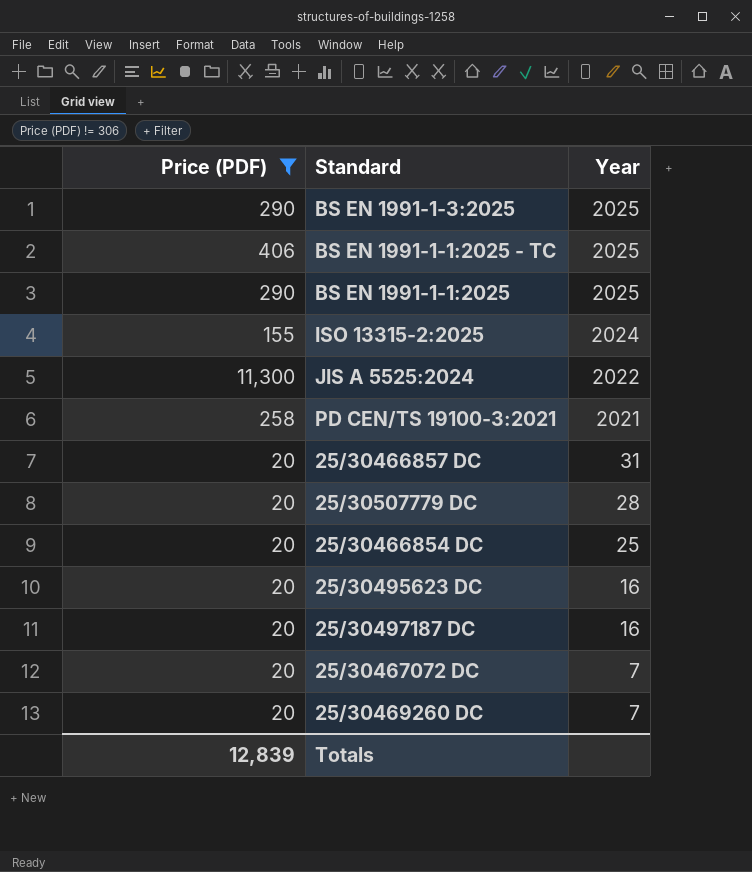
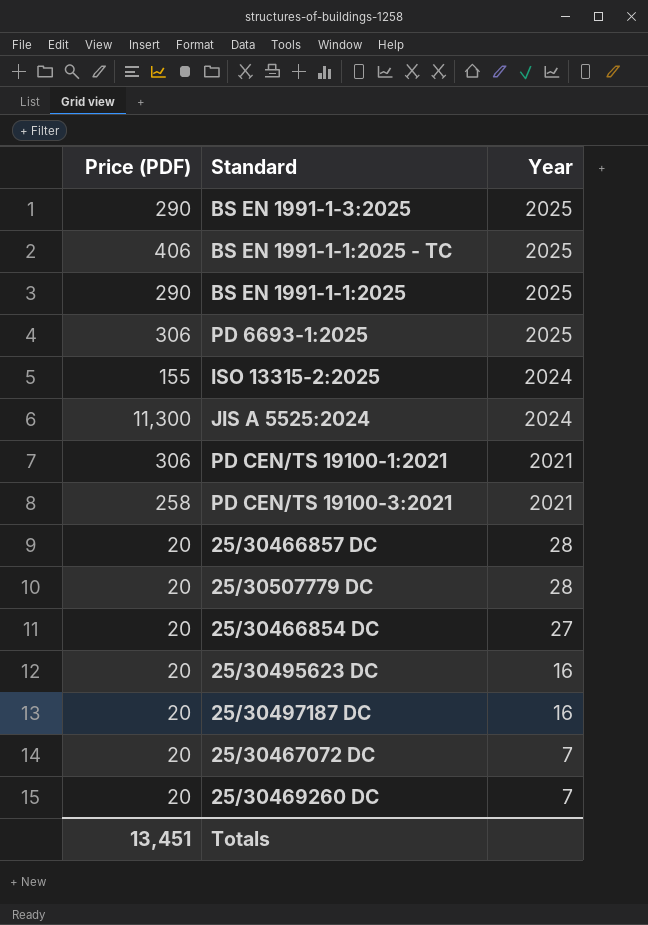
filter: Price (PDF) != 306 -> none
JIS A 5525:2024 | Year: 2022 -> 2024
25/30466857 DC | Year: 31 -> 28
25/30466854 DC | Year: 25 -> 27
Totals | Price (PDF): 12,839 -> 13,451

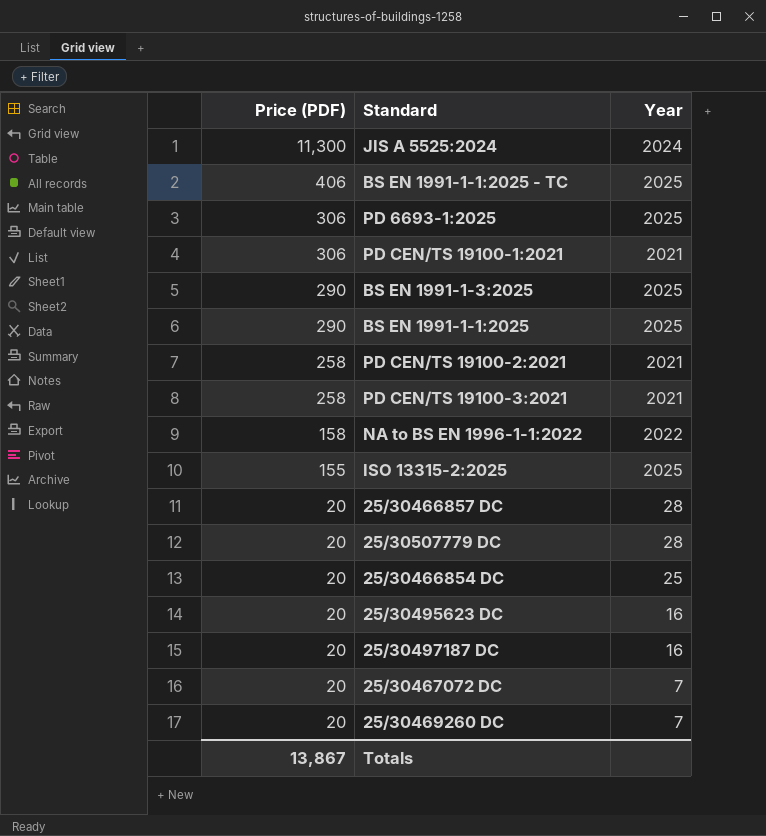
row order: Year descending -> Price (PDF) descending
row PD CEN/TS 19100-2:2021: none -> 258 | 2021
row NA to BS EN 1996-1-1:2022: none -> 158 | 2022
ISO 13315-2:2025 | Year: 2024 -> 2025
25/30466854 DC | Year: 27 -> 25
Totals | Price (PDF): 13,451 -> 13,867

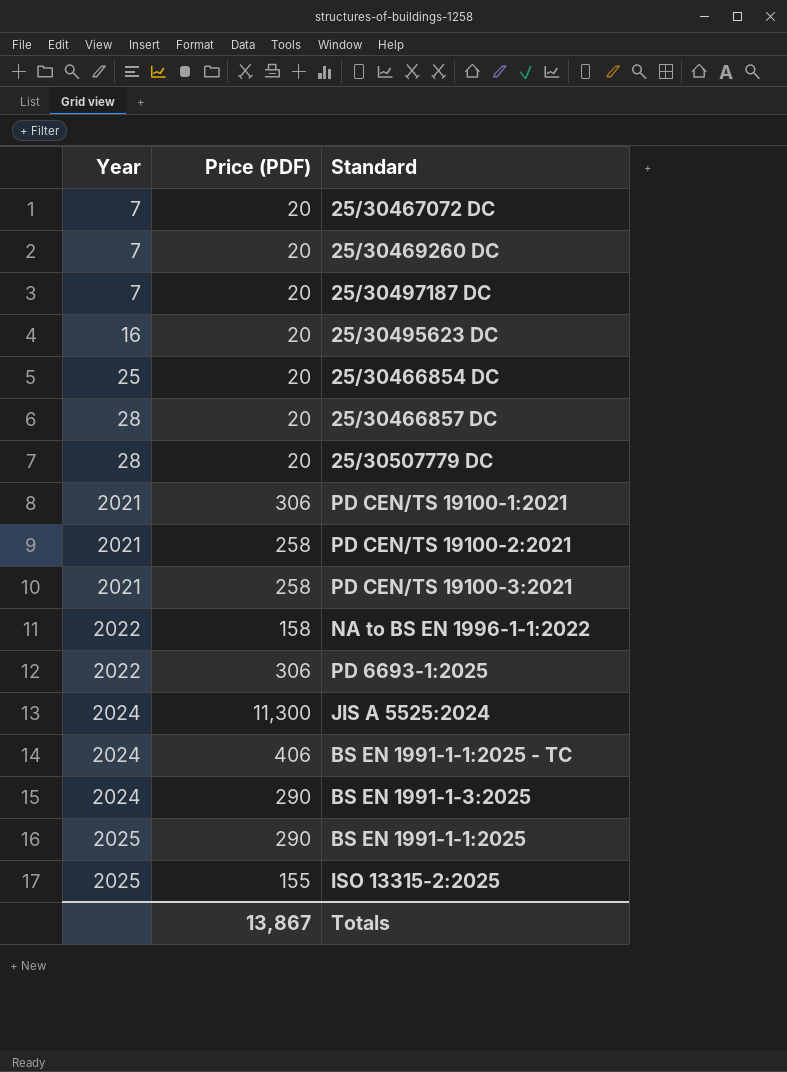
row order: Price (PDF) descending -> Year ascending
column Year | position: 3 -> 1
25/30497187 DC | Year: 16 -> 7
PD 6693-1:2025 | Year: 2025 -> 2022
BS EN 1991-1-1:2025 - TC | Year: 2025 -> 2024
BS EN 1991-1-3:2025 | Year: 2025 -> 2024

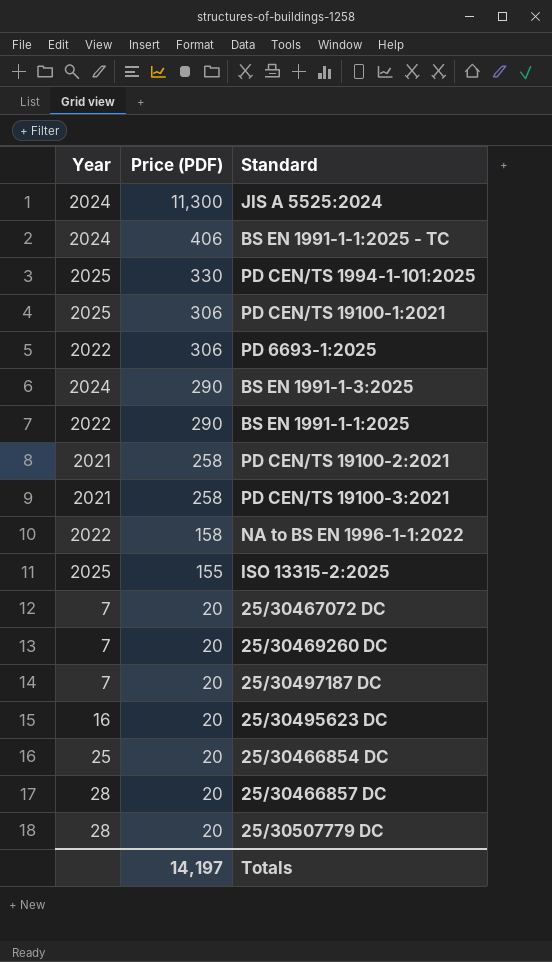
row order: Year ascending -> Price (PDF) descending
row PD CEN/TS 1994-1-101:2025: none -> 2025 | 330
PD CEN/TS 19100-1:2021 | Year: 2021 -> 2025
BS EN 1991-1-1:2025 | Year: 2025 -> 2022
Totals | Price (PDF): 13,867 -> 14,197

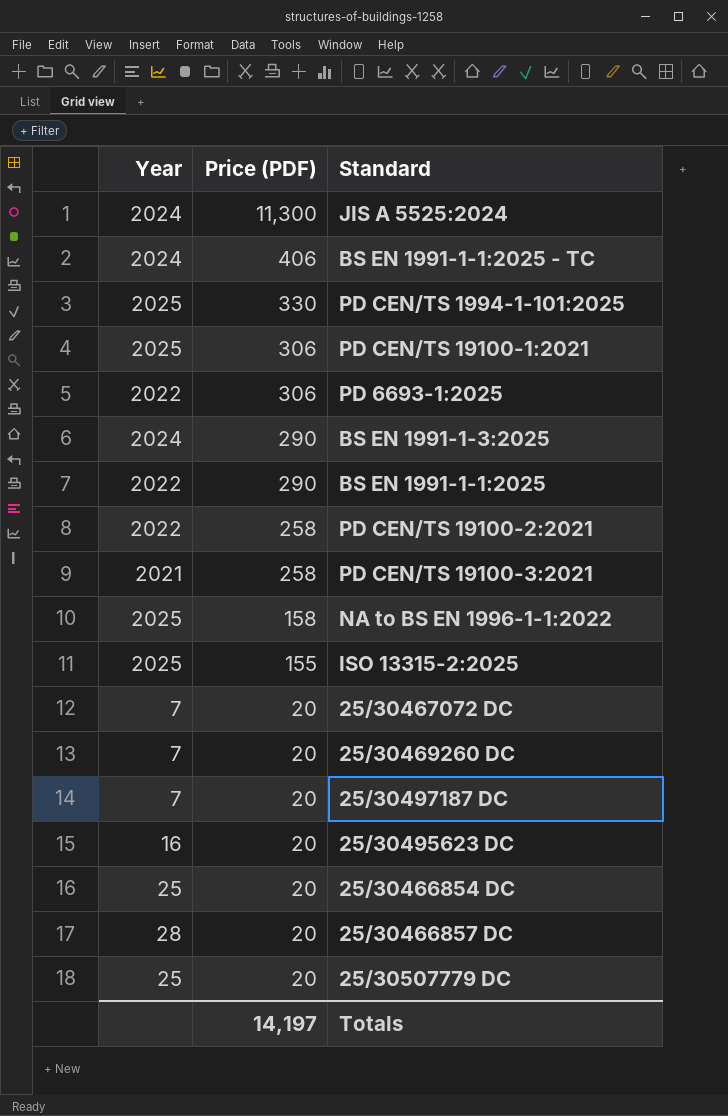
PD CEN/TS 19100-2:2021 | Year: 2021 -> 2022
NA to BS EN 1996-1-1:2022 | Year: 2022 -> 2025
25/30507779 DC | Year: 28 -> 25

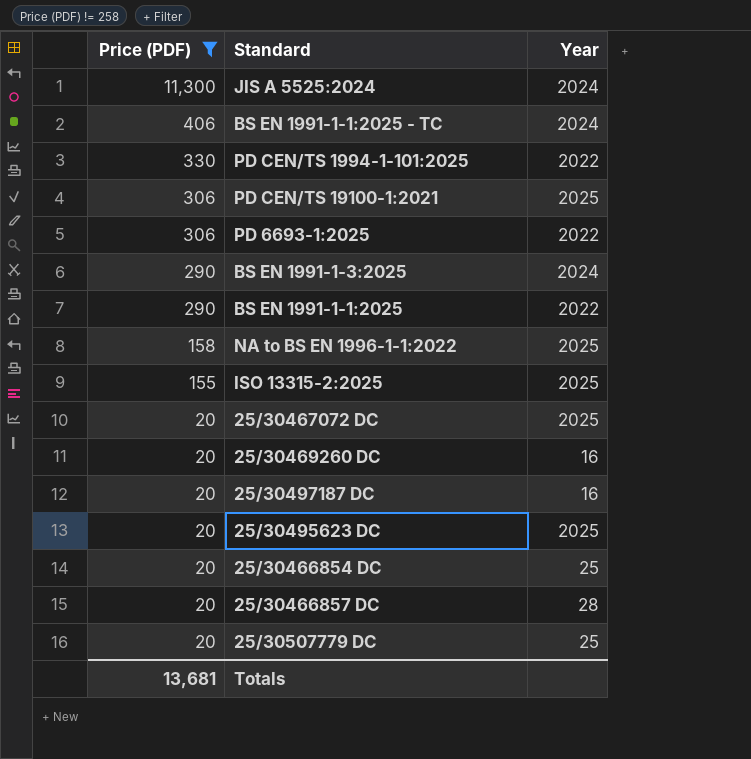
filter: none -> Price (PDF) != 258
column Year | position: 1 -> 3
PD CEN/TS 1994-1-101:2025 | Year: 2025 -> 2022
25/30467072 DC | Year: 7 -> 2025
25/30469260 DC | Year: 7 -> 16
25/30497187 DC | Year: 7 -> 16
25/30495623 DC | Year: 16 -> 2025
Totals | Price (PDF): 14,197 -> 13,681

